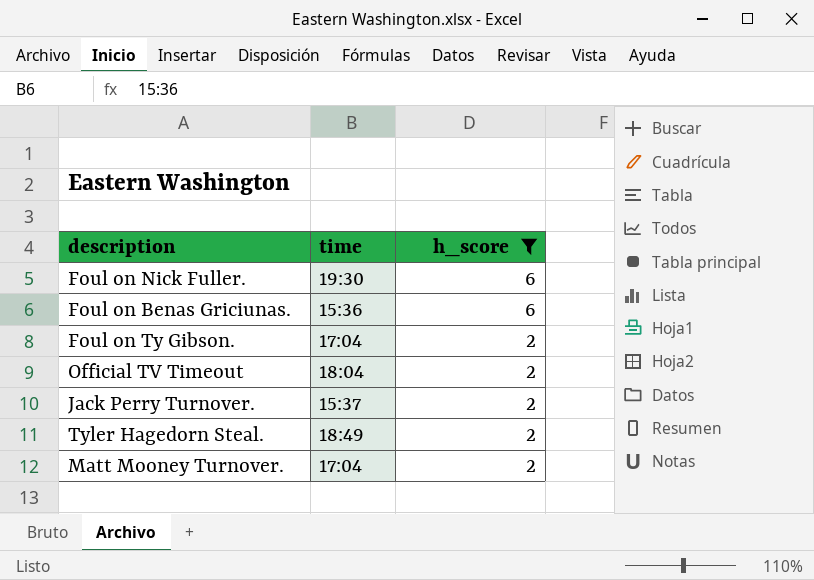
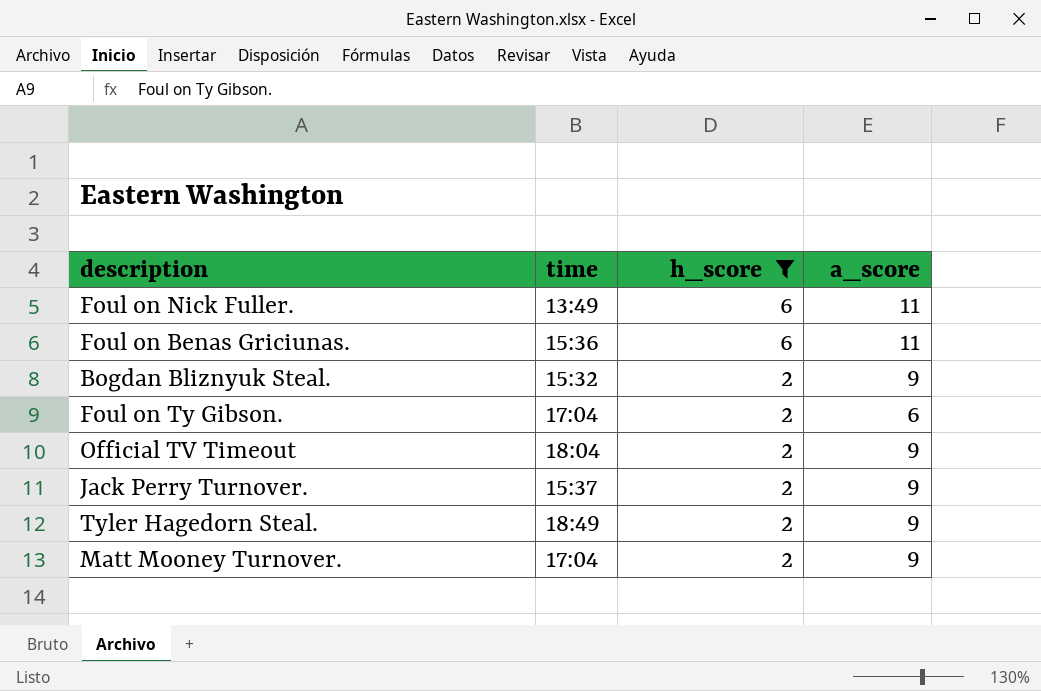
column a_score | position: none -> 4
Foul on Nick Fuller. | time: 19:30 -> 13:49
row Bogdan Bliznyuk Steal.: none -> 15:32 | 2 | 9

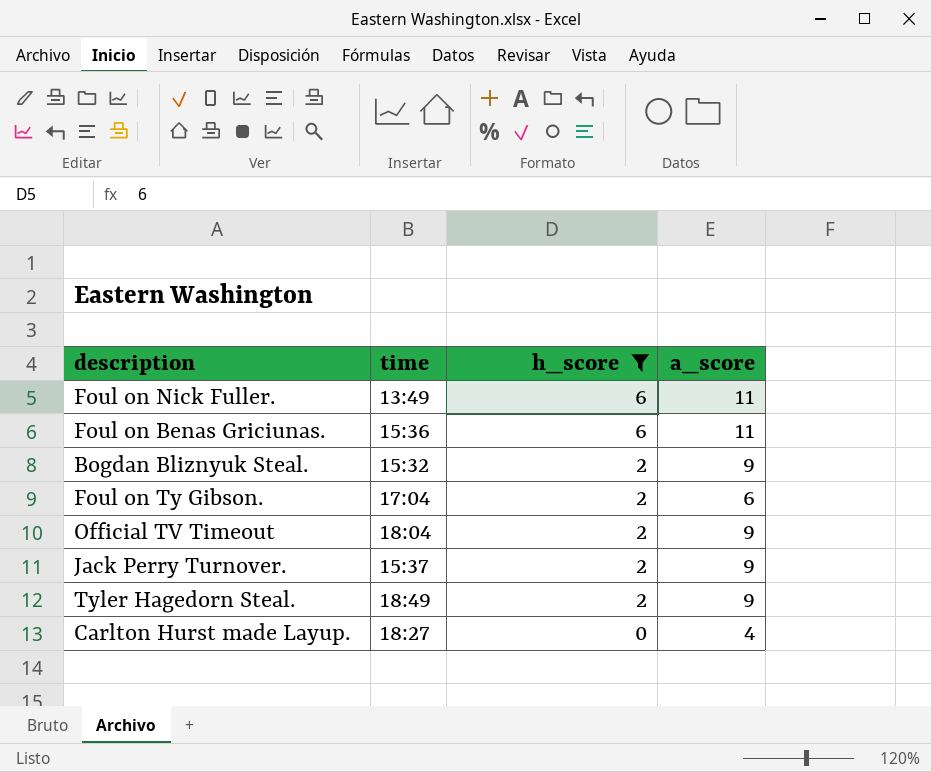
row Matt Mooney Turnover.: 17:04 | 2 | 9 -> none
row Carlton Hurst made Layup.: none -> 18:27 | 0 | 4

